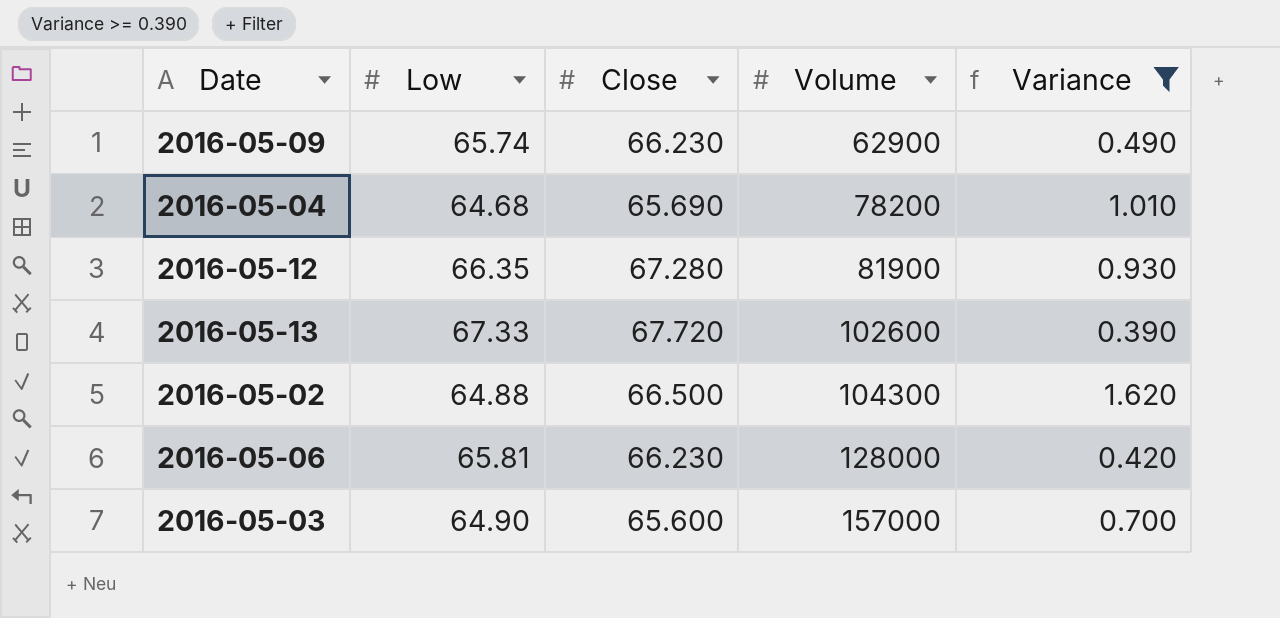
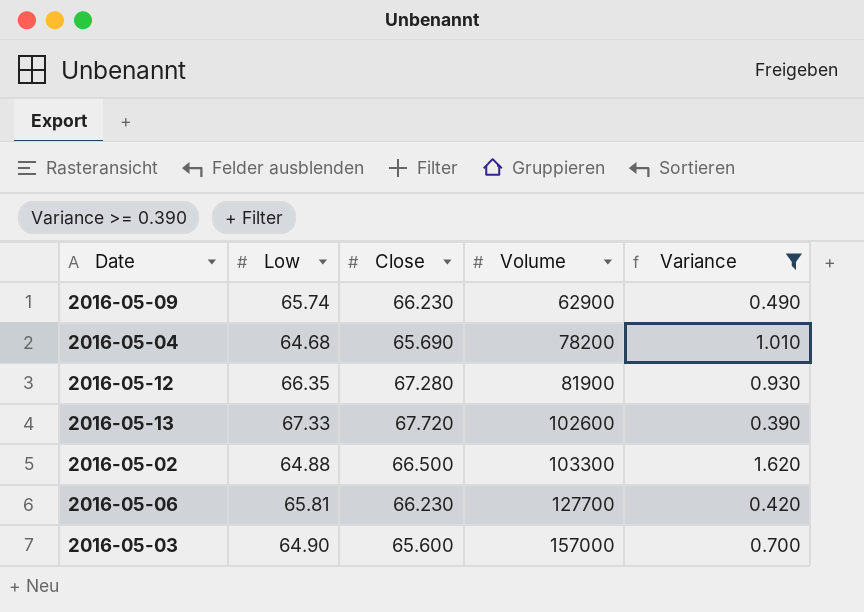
2016-05-02 | Volume: 104300 -> 103300
2016-05-06 | Volume: 128000 -> 127700

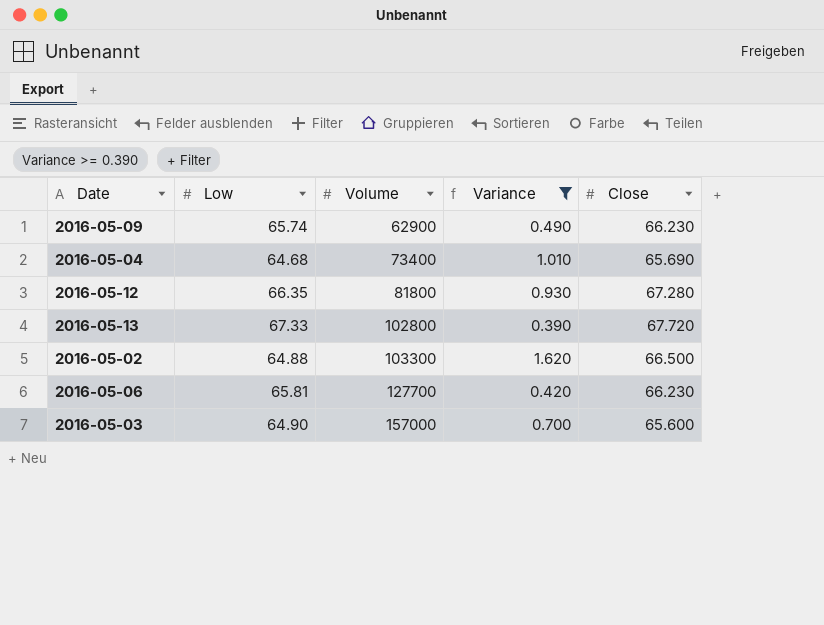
column Close | position: 3 -> 5
2016-05-04 | Volume: 78200 -> 73400
2016-05-12 | Volume: 81900 -> 81800
2016-05-13 | Volume: 102600 -> 102800

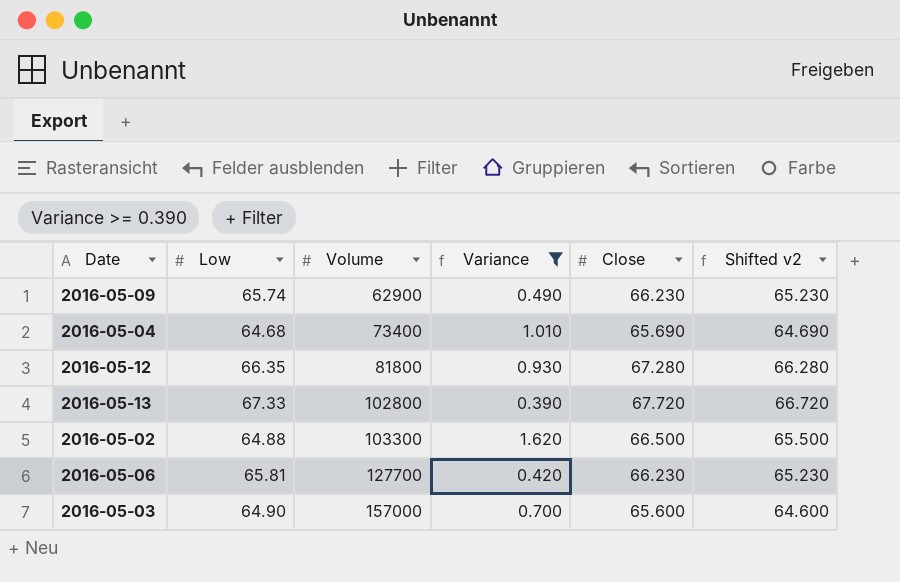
column Shifted v2 | formula: none -> [Close] - 1

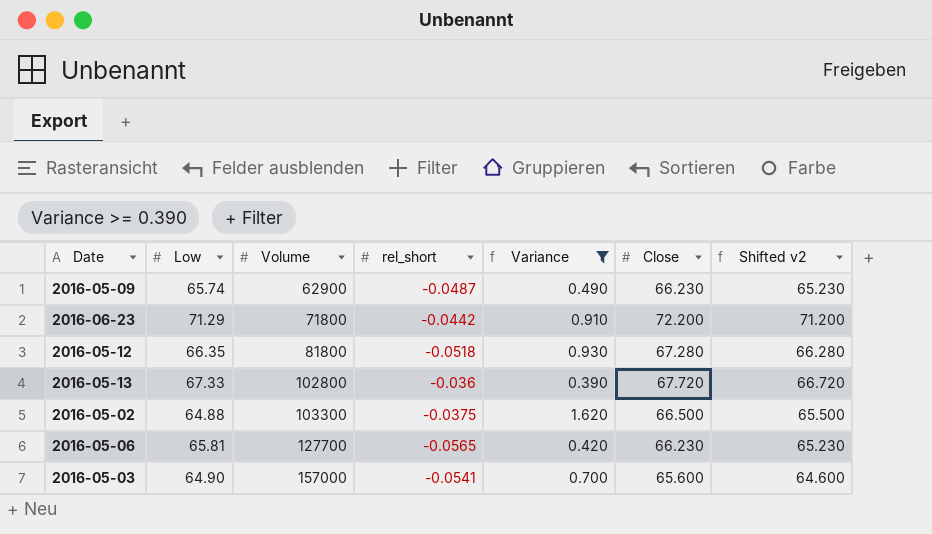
column rel_short | position: none -> 4
row 2016-05-04: 64.68 | 73400 | 1.010 | 65.690 | 64.690 -> none
row 2016-06-23: none -> 71.29 | 71800 | -0.0442 | 0.910 | 72.200 | 71.200

